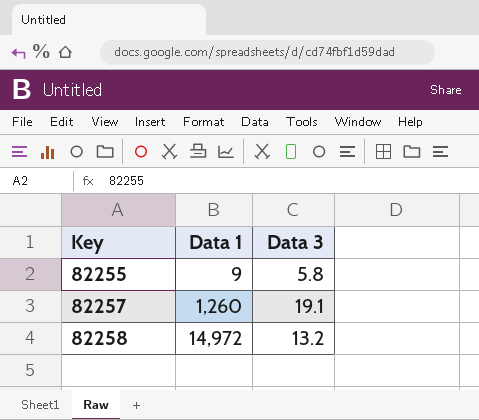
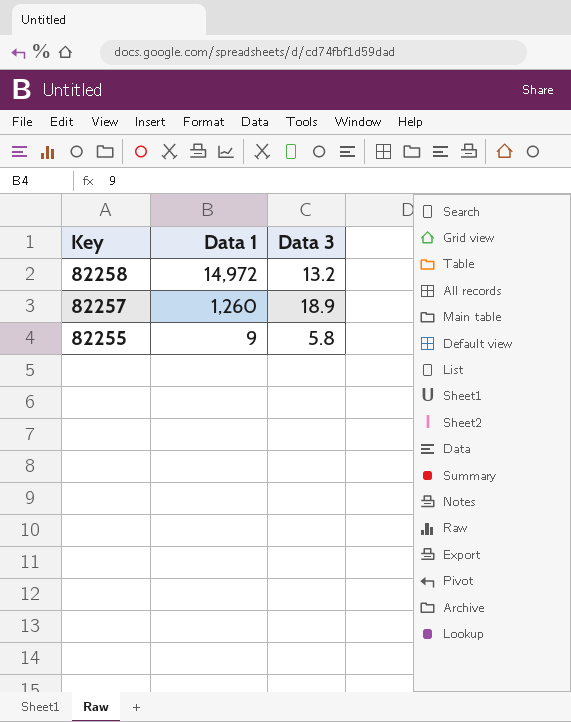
row order: Key ascending -> Key descending
82257 | Data 3: 19.1 -> 18.9

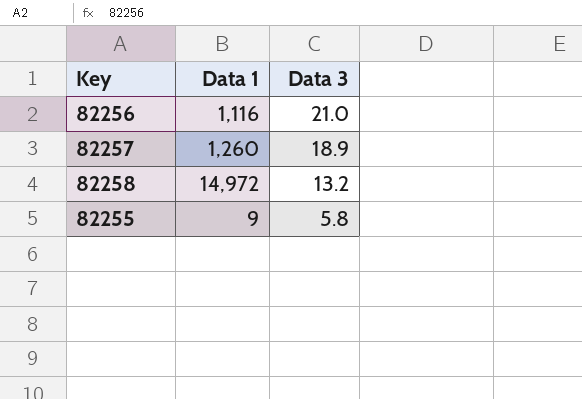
row order: Key descending -> Data 3 descending
row 82256: none -> 1,116 | 21.0

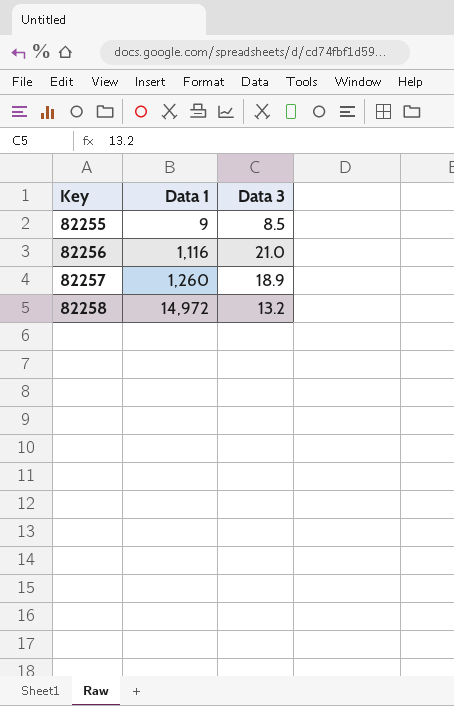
row order: Data 3 descending -> Key ascending
82255 | Data 3: 5.8 -> 8.5

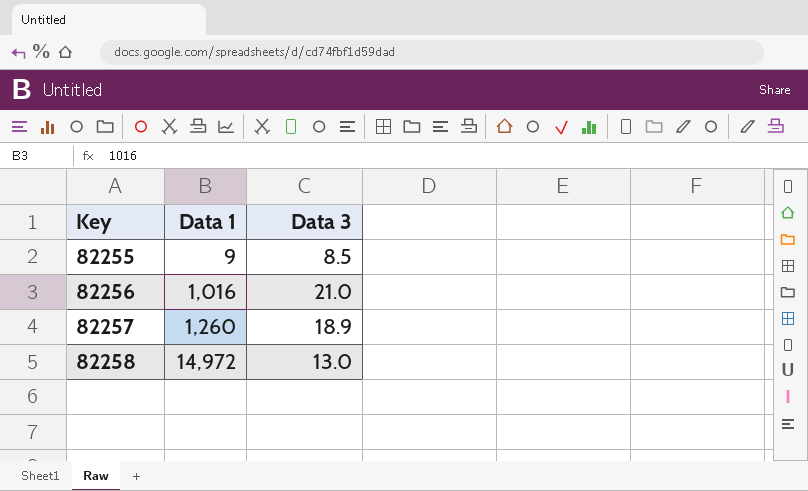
82256 | Data 1: 1,116 -> 1,016
82258 | Data 3: 13.2 -> 13.0

